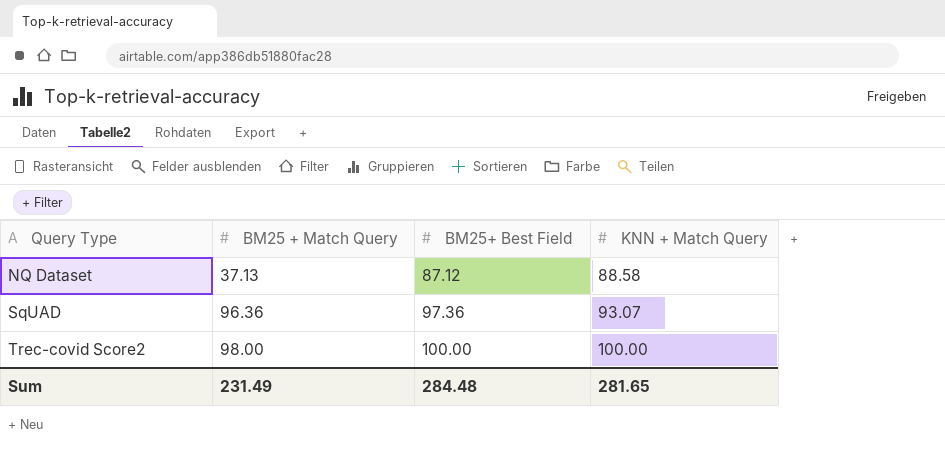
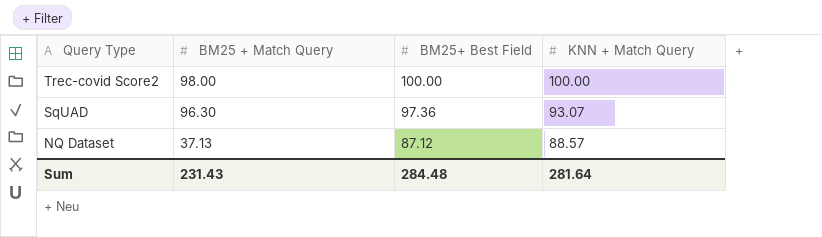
row order: Query Type ascending -> Query Type descending
SqUAD | BM25 + Match Query: 96.36 -> 96.30
NQ Dataset | KNN + Match Query: 88.58 -> 88.57
Sum | BM25 + Match Query: 231.49 -> 231.43
Sum | KNN + Match Query: 281.65 -> 281.64

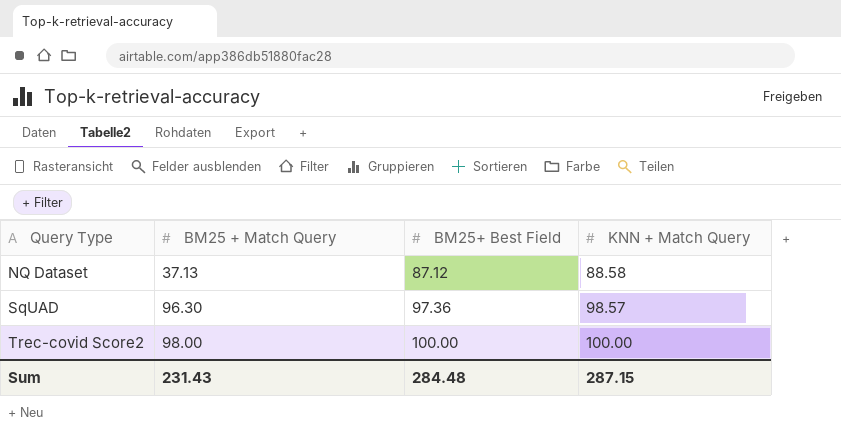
row order: Query Type descending -> Query Type ascending
NQ Dataset | KNN + Match Query: 88.57 -> 88.58
SqUAD | KNN + Match Query: 93.07 -> 98.57
Sum | KNN + Match Query: 281.64 -> 287.15

